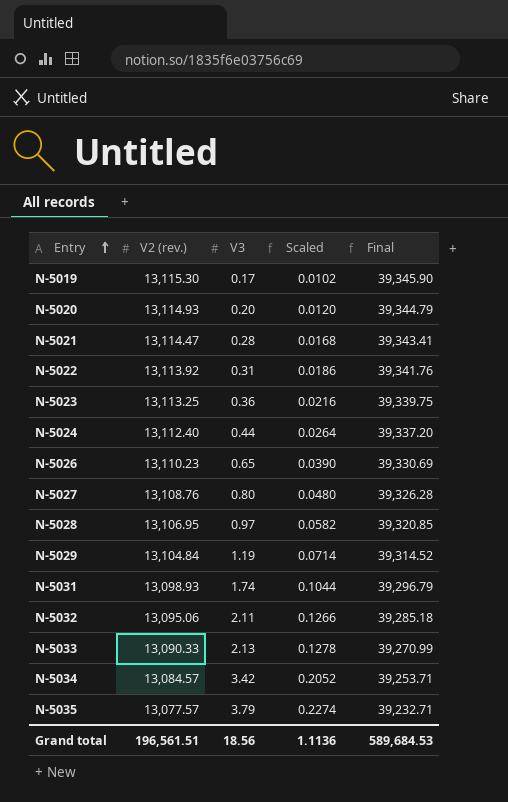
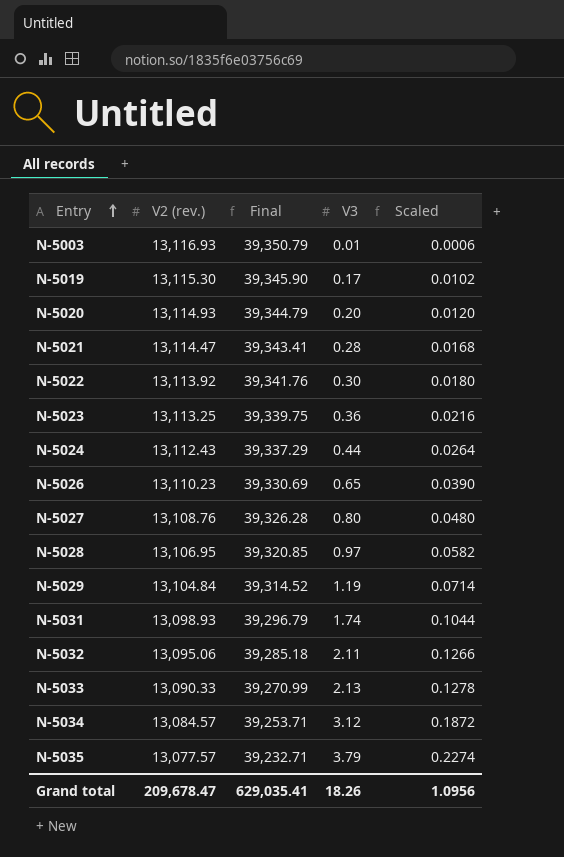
column Final | position: 5 -> 3
row N-5003: none -> 13,116.93 | 39,350.79 | 0.01 | 0.0006
N-5022 | V3: 0.31 -> 0.30
N-5022 | Scaled: 0.0186 -> 0.0180
N-5024 | V2 (rev.): 13,112.40 -> 13,112.43
N-5024 | Final: 39,337.20 -> 39,337.29
N-5034 | V3: 3.42 -> 3.12
N-5034 | Scaled: 0.2052 -> 0.1872
Grand total | V2 (rev.): 196,561.51 -> 209,678.47
Grand total | Final: 589,684.53 -> 629,035.41
Grand total | V3: 18.56 -> 18.26
Grand total | Scaled: 1.1136 -> 1.0956

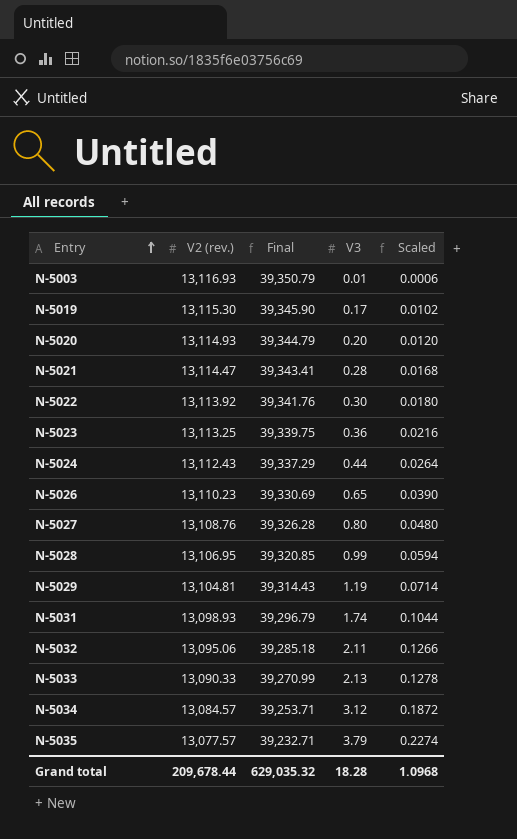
N-5028 | V3: 0.97 -> 0.99
N-5028 | Scaled: 0.0582 -> 0.0594
N-5029 | V2 (rev.): 13,104.84 -> 13,104.81
N-5029 | Final: 39,314.52 -> 39,314.43
Grand total | V2 (rev.): 209,678.47 -> 209,678.44
Grand total | Final: 629,035.41 -> 629,035.32
Grand total | V3: 18.26 -> 18.28
Grand total | Scaled: 1.0956 -> 1.0968

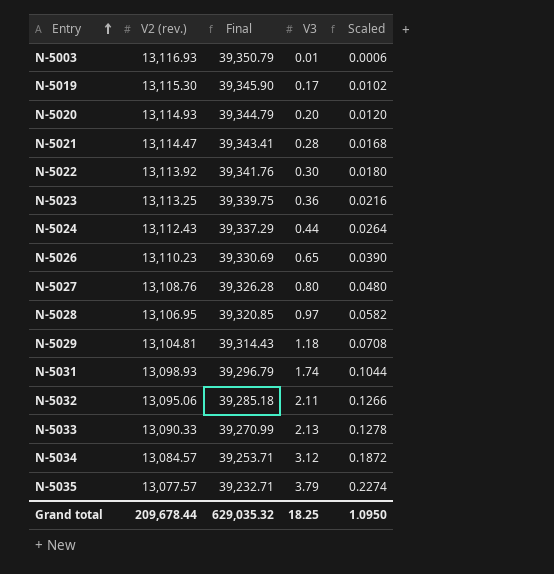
N-5028 | V3: 0.99 -> 0.97
N-5028 | Scaled: 0.0594 -> 0.0582
N-5029 | V3: 1.19 -> 1.18
N-5029 | Scaled: 0.0714 -> 0.0708
Grand total | V3: 18.28 -> 18.25
Grand total | Scaled: 1.0968 -> 1.0950

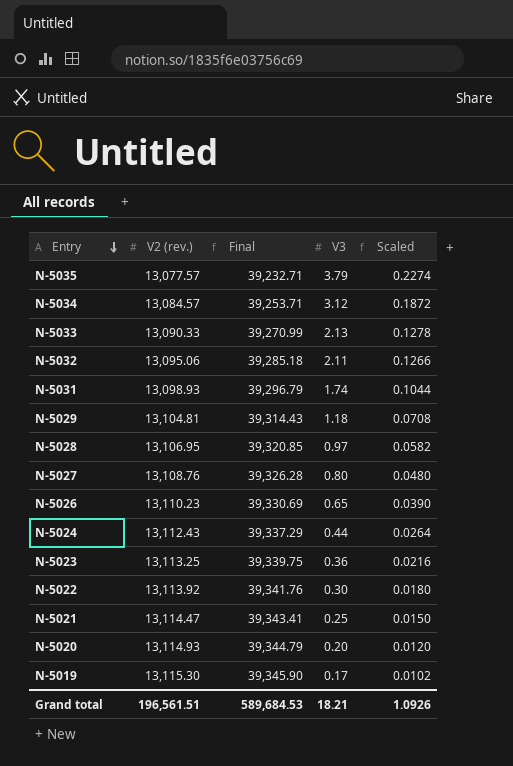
row order: Entry ascending -> Entry descending
row N-5003: 13,116.93 | 39,350.79 | 0.01 | 0.0006 -> none
N-5021 | V3: 0.28 -> 0.25
N-5021 | Scaled: 0.0168 -> 0.0150
Grand total | V2 (rev.): 209,678.44 -> 196,561.51
Grand total | Final: 629,035.32 -> 589,684.53
Grand total | V3: 18.25 -> 18.21
Grand total | Scaled: 1.0950 -> 1.0926

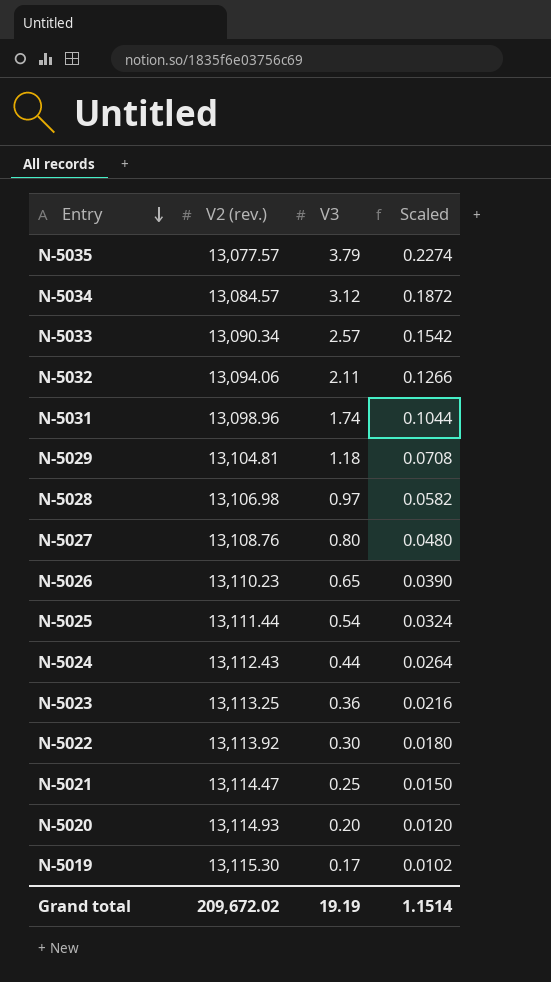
column Final | formula: [V2 (rev.)] * 3 -> none
N-5033 | V2 (rev.): 13,090.33 -> 13,090.34
N-5033 | V3: 2.13 -> 2.57
N-5033 | Scaled: 0.1278 -> 0.1542
N-5032 | V2 (rev.): 13,095.06 -> 13,094.06
N-5031 | V2 (rev.): 13,098.93 -> 13,098.96
N-5028 | V2 (rev.): 13,106.95 -> 13,106.98
row N-5025: none -> 13,111.44 | 0.54 | 0.0324
Grand total | V2 (rev.): 196,561.51 -> 209,672.02
Grand total | V3: 18.21 -> 19.19
Grand total | Scaled: 1.0926 -> 1.1514

